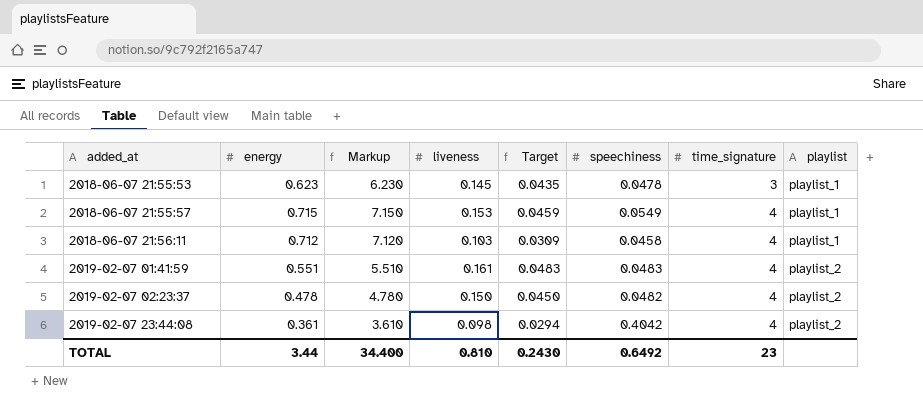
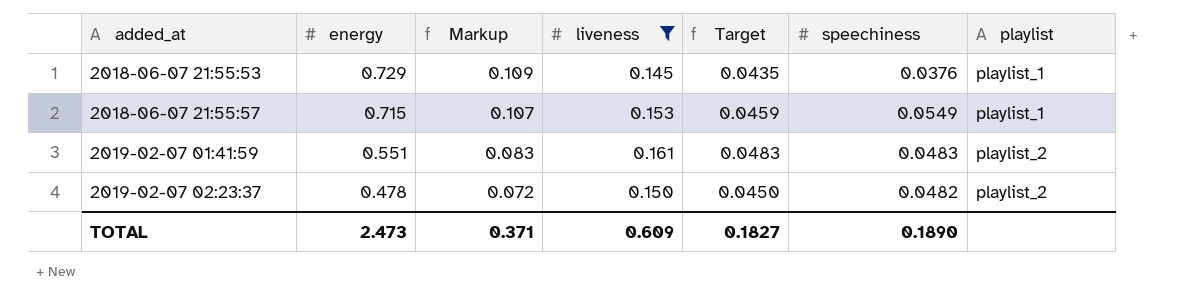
filter: none -> liveness >= 0.145
column time_signature | position: 7 -> none
column Markup | formula: [energy] * 10 -> [energy] * 0.15
2018-06-07 21:55:53 | energy: 0.623 -> 0.729
2018-06-07 21:55:53 | speechiness: 0.0478 -> 0.0376
TOTAL | energy: 3.44 -> 2.473
TOTAL | Markup: 34.400 -> 0.371
TOTAL | liveness: 0.810 -> 0.609
TOTAL | Target: 0.2430 -> 0.1827
TOTAL | speechiness: 0.6492 -> 0.1890

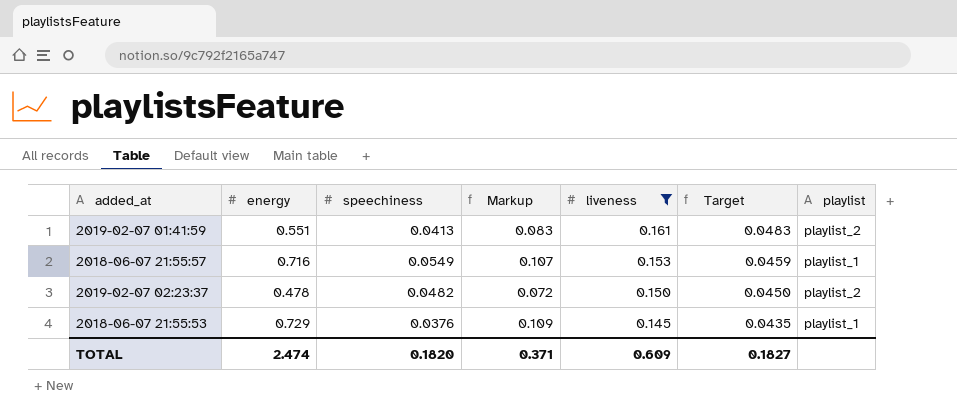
row order: added_at ascending -> liveness descending
column speechiness | position: 6 -> 3
2019-02-07 01:41:59 | speechiness: 0.0483 -> 0.0413
2018-06-07 21:55:57 | energy: 0.715 -> 0.716
TOTAL | energy: 2.473 -> 2.474
TOTAL | speechiness: 0.1890 -> 0.1820

